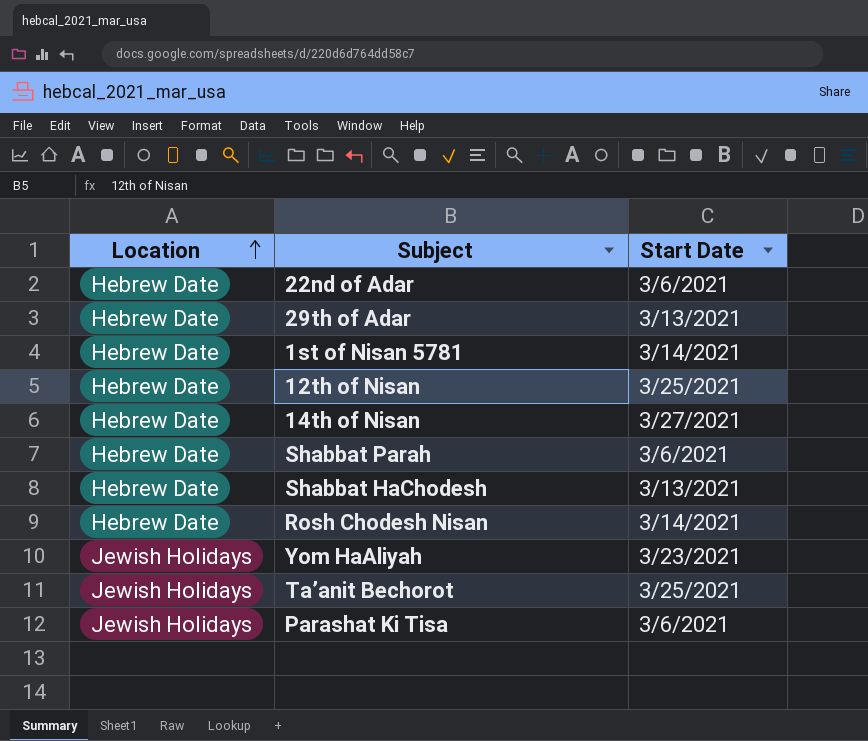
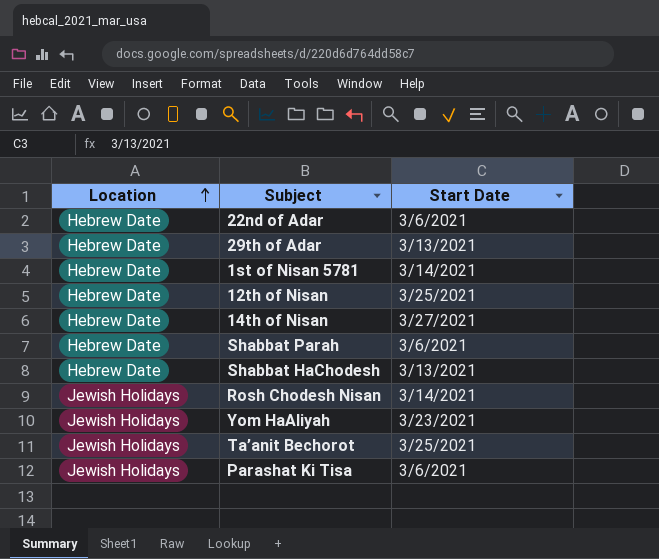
Rosh Chodesh Nisan | Location: Hebrew Date -> Jewish Holidays

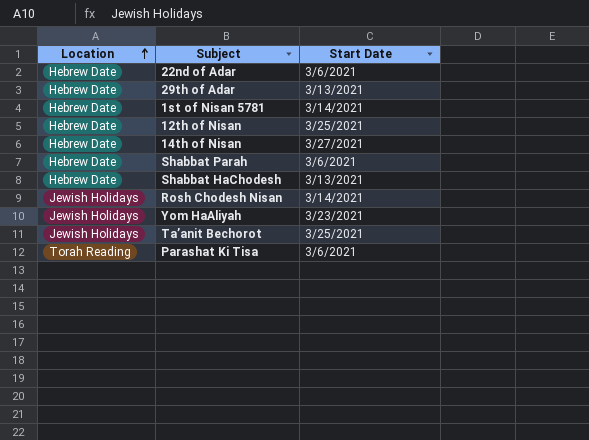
Parashat Ki Tisa | Location: Jewish Holidays -> Torah Reading

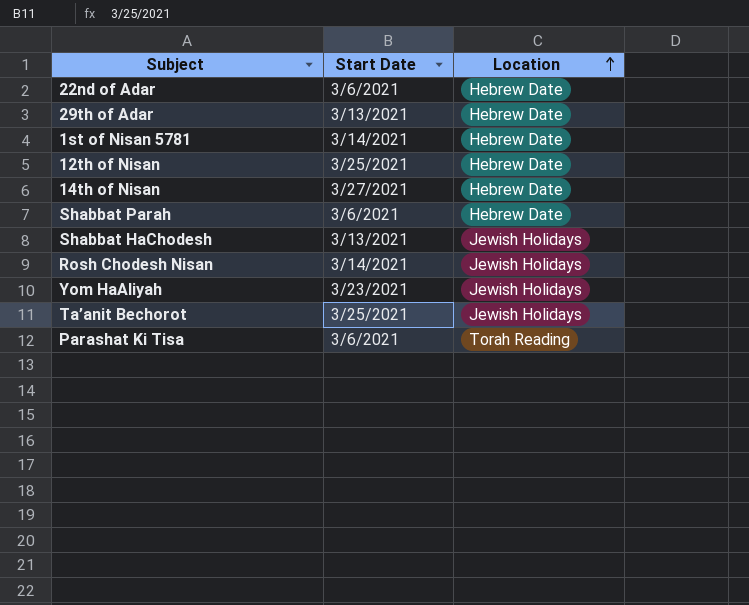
column Location | position: 1 -> 3
Shabbat HaChodesh | Location: Hebrew Date -> Jewish Holidays

